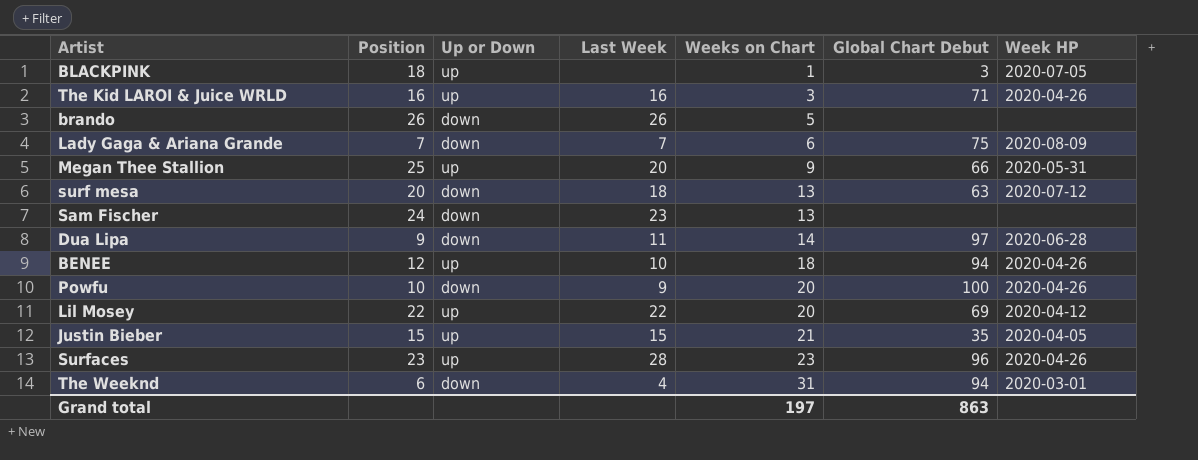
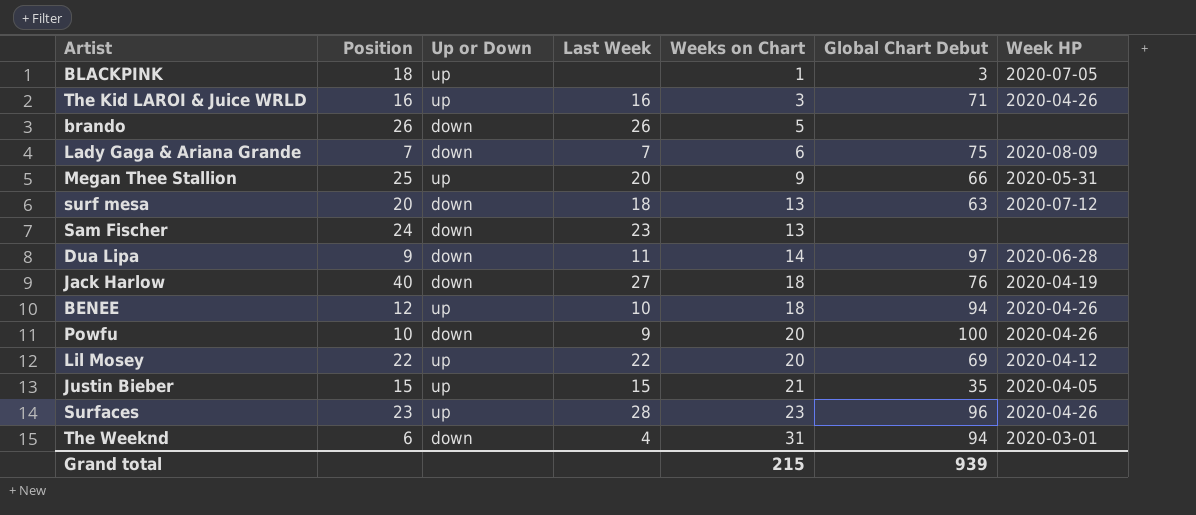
row Jack Harlow: none -> 40 | down | 27 | 18 | 76 | 2020-04-19
Grand total | Weeks on Chart: 197 -> 215
Grand total | Global Chart Debut: 863 -> 939

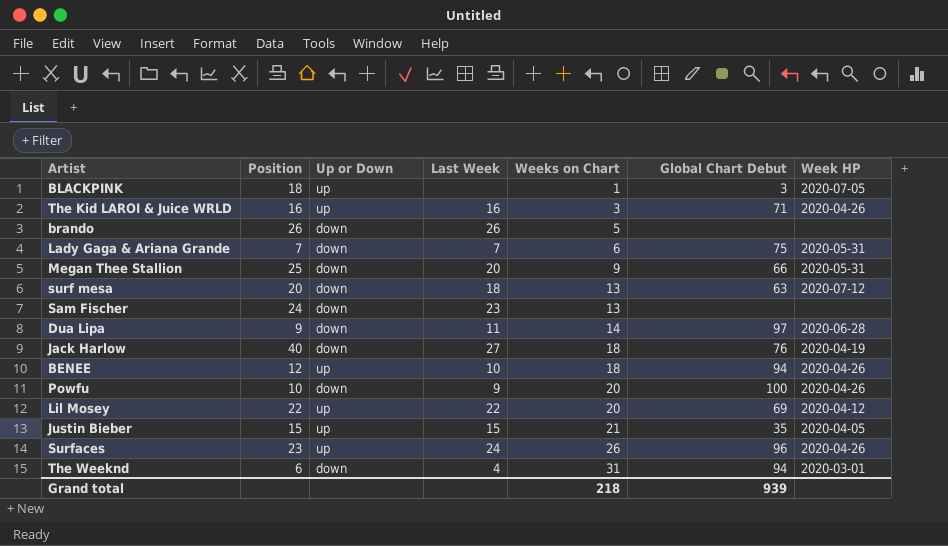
Lady Gaga & Ariana Grande | Week HP: 2020-08-09 -> 2020-05-31
Megan Thee Stallion | Up or Down: up -> down
Surfaces | Last Week: 28 -> 24
Surfaces | Weeks on Chart: 23 -> 26
Grand total | Weeks on Chart: 215 -> 218

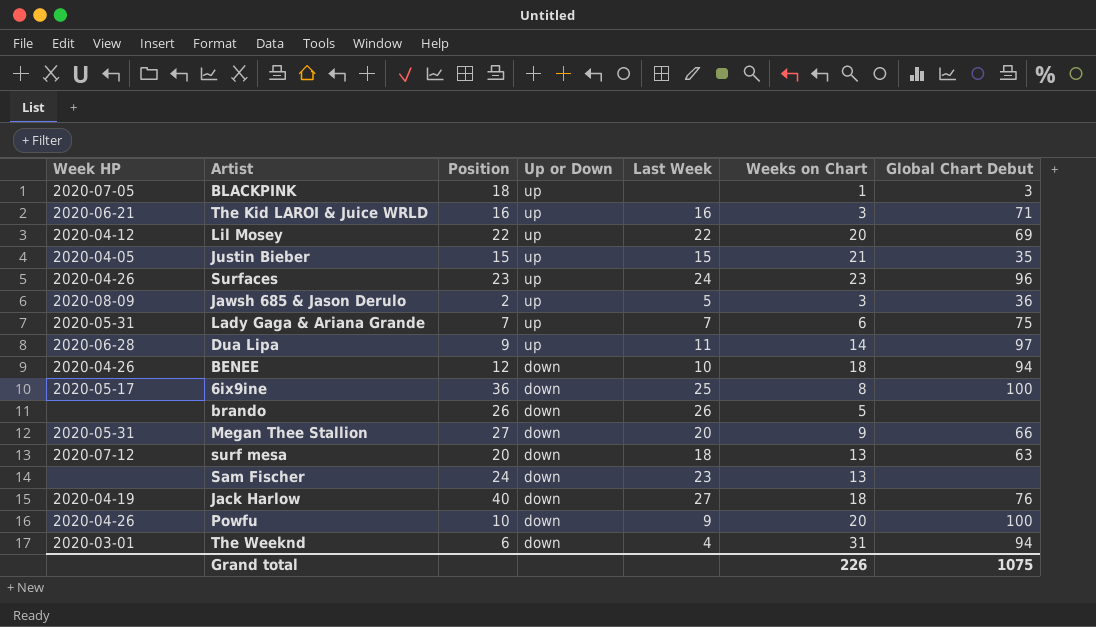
row order: Weeks on Chart ascending -> Up or Down descending
column Week HP | position: 7 -> 1
The Kid LAROI & Juice WRLD | Week HP: 2020-04-26 -> 2020-06-21
Surfaces | Weeks on Chart: 26 -> 23
row Jawsh 685 & Jason Derulo: none -> 2020-08-09 | 2 | up | 5 | 3 | 36
Lady Gaga & Ariana Grande | Up or Down: down -> up
Dua Lipa | Up or Down: down -> up
BENEE | Up or Down: up -> down
row 6ix9ine: none -> 2020-05-17 | 36 | down | 25 | 8 | 100
Megan Thee Stallion | Position: 25 -> 27
Grand total | Weeks on Chart: 218 -> 226
Grand total | Global Chart Debut: 939 -> 1075

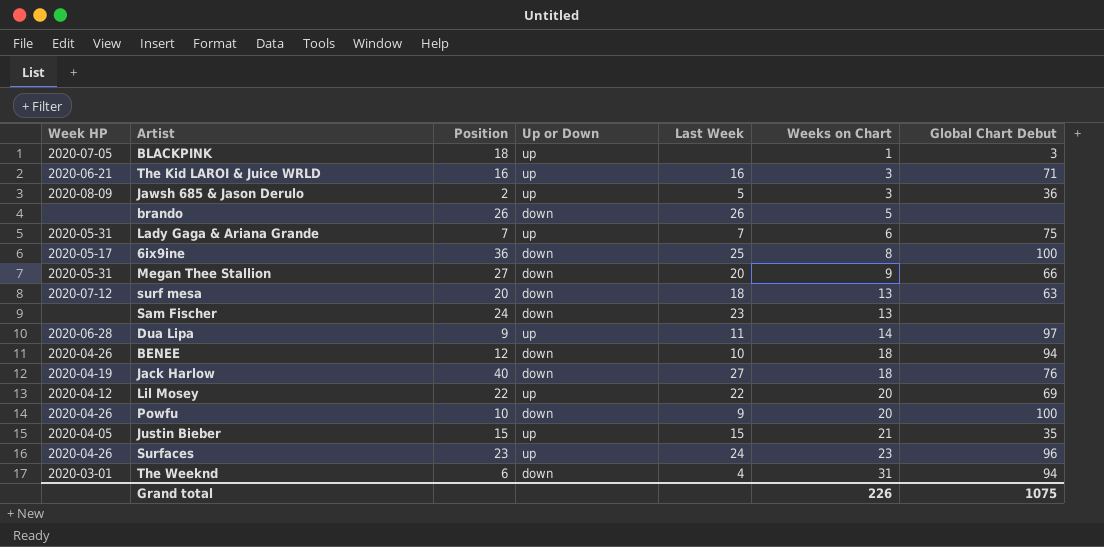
row order: Up or Down descending -> Weeks on Chart ascending

